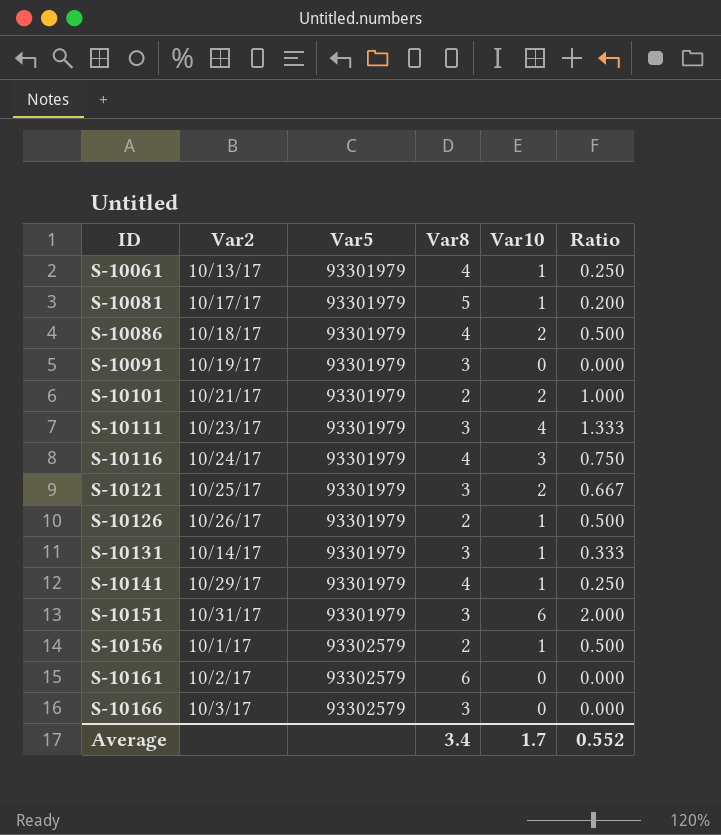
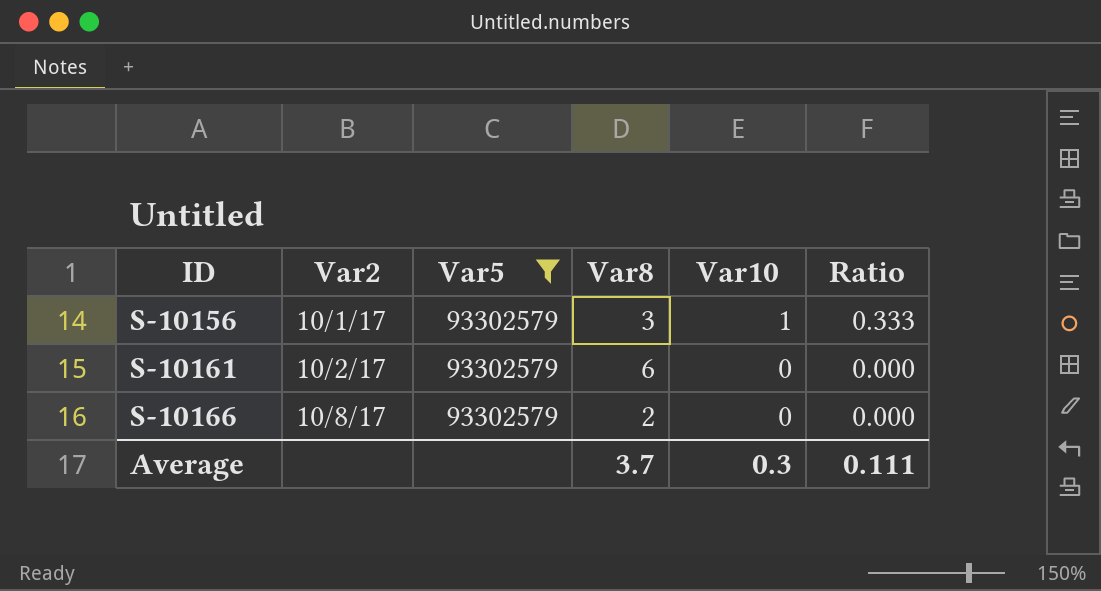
filter: none -> Var5 = 93302579
S-10156 | Var8: 2 -> 3
S-10156 | Ratio: 0.500 -> 0.333
S-10166 | Var2: 10/3/17 -> 10/8/17
S-10166 | Var8: 3 -> 2
Average | Var8: 3.4 -> 3.7
Average | Var10: 1.7 -> 0.3
Average | Ratio: 0.552 -> 0.111

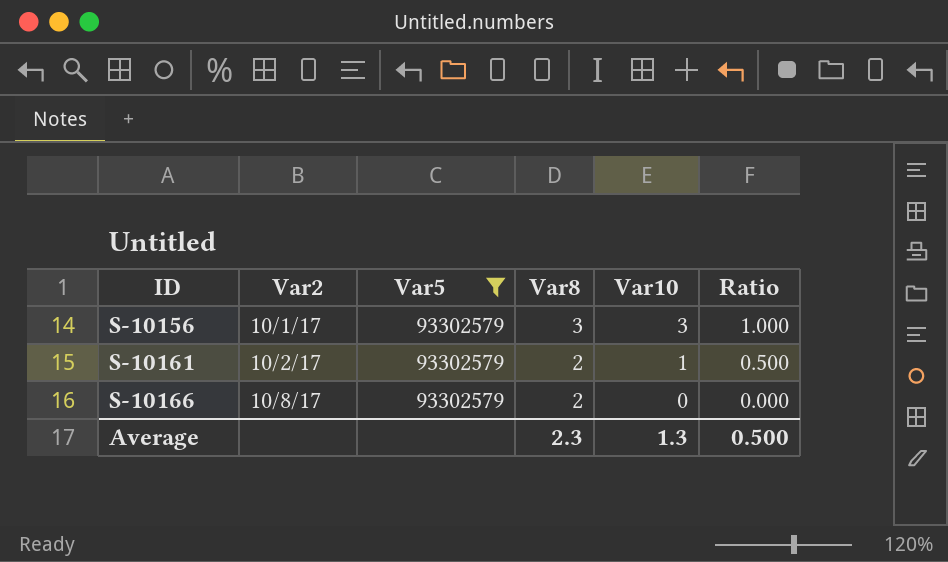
S-10156 | Var10: 1 -> 3
S-10156 | Ratio: 0.333 -> 1.000
S-10161 | Var8: 6 -> 2
S-10161 | Var10: 0 -> 1
S-10161 | Ratio: 0.000 -> 0.500
Average | Var8: 3.7 -> 2.3
Average | Var10: 0.3 -> 1.3
Average | Ratio: 0.111 -> 0.500

